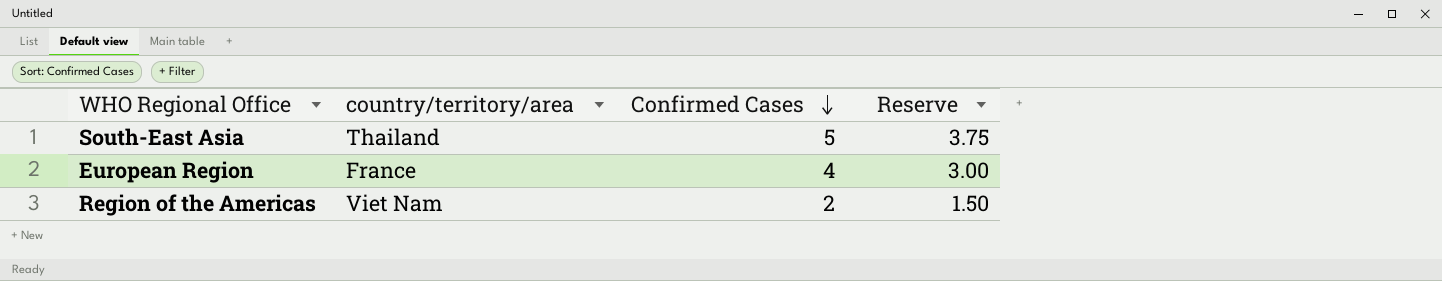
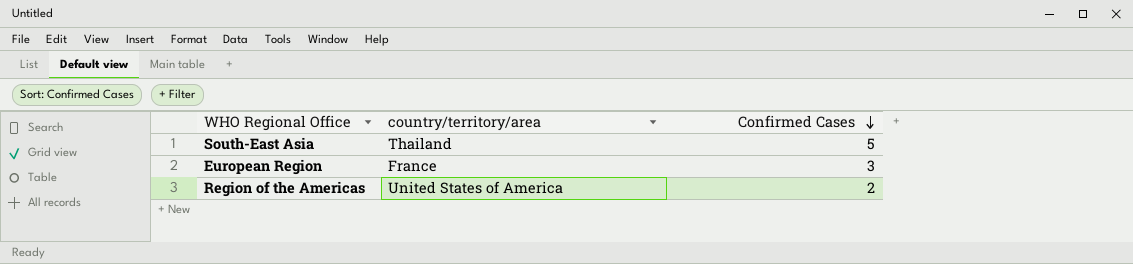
column Reserve | formula: [Confirmed Cases] * 0.75 -> none
European Region | Confirmed Cases: 4 -> 3
Region of the Americas | country/territory/area: Viet Nam -> United States of America

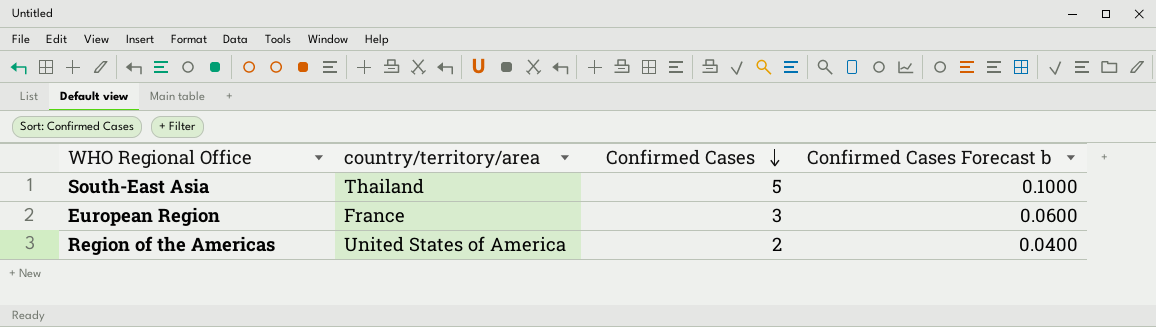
column Confirmed Cases Forecast b | formula: none -> [Confirmed Cases] * 0.02

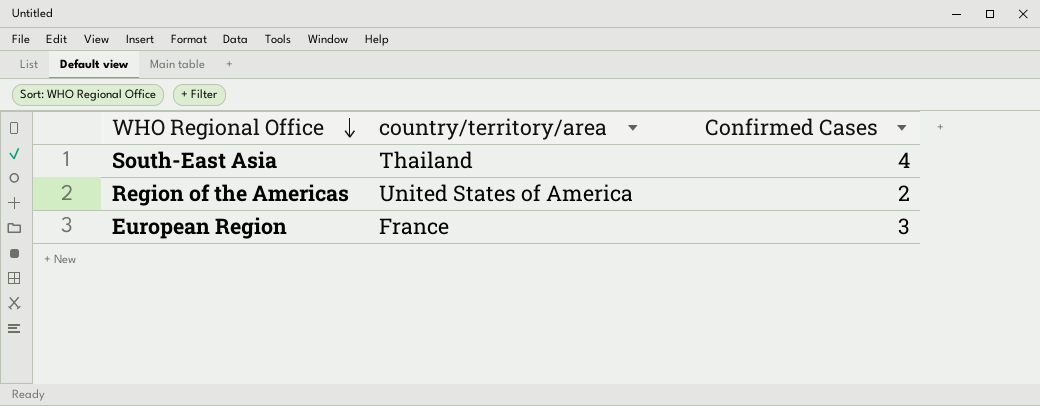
row order: Confirmed Cases descending -> WHO Regional Office descending
column Confirmed Cases Forecast b | formula: [Confirmed Cases] * 0.02 -> none
South-East Asia | Confirmed Cases: 5 -> 4

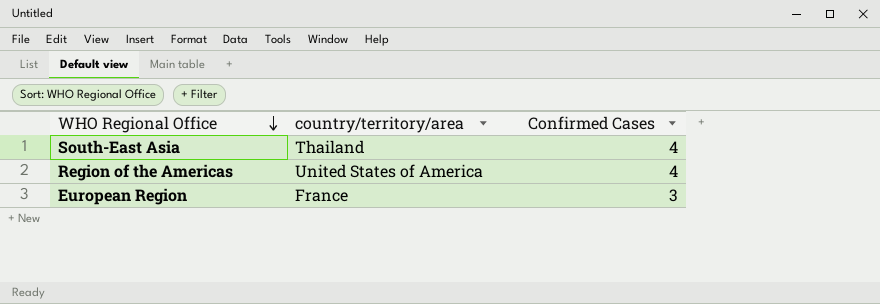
Region of the Americas | Confirmed Cases: 2 -> 4

